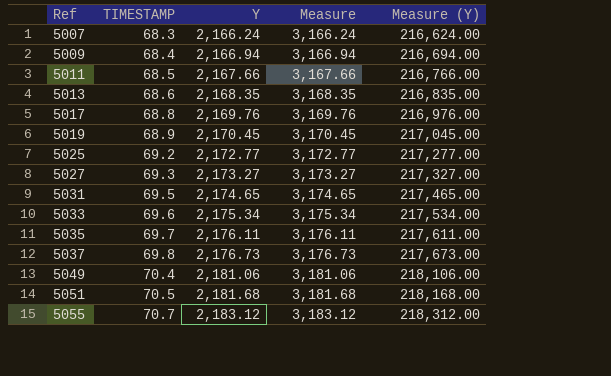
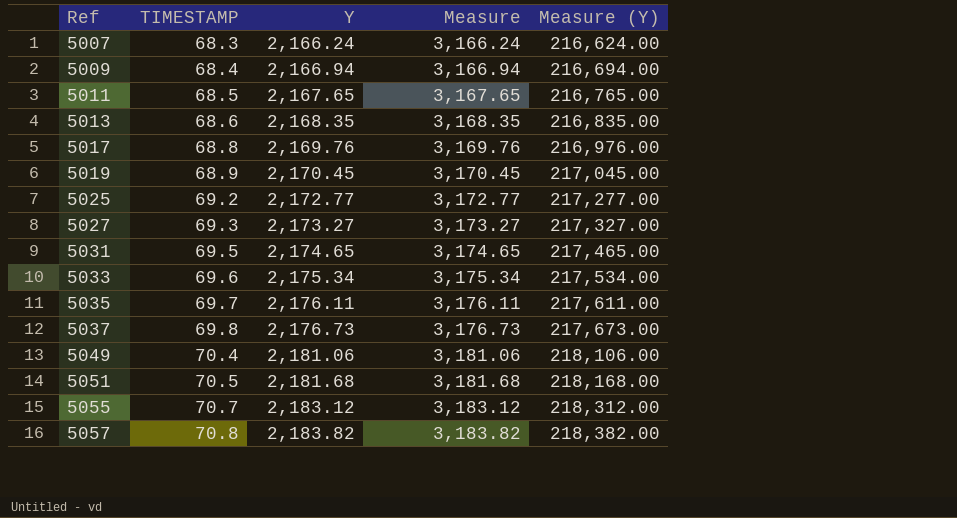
5011 | Y: 2,167.66 -> 2,167.65
5011 | Measure: 3,167.66 -> 3,167.65
5011 | Measure (Y): 216,766.00 -> 216,765.00
row 5057: none -> 70.8 | 2,183.82 | 3,183.82 | 218,382.00

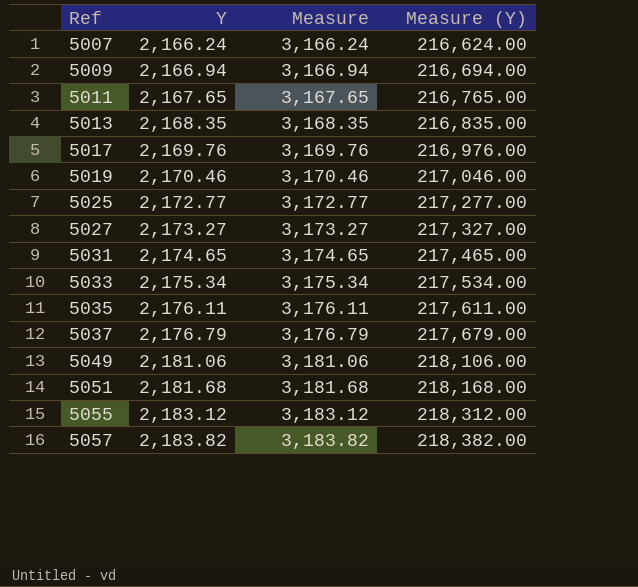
column TIMESTAMP | position: 2 -> none
5019 | Y: 2,170.45 -> 2,170.46
5019 | Measure: 3,170.45 -> 3,170.46
5019 | Measure (Y): 217,045.00 -> 217,046.00
5037 | Y: 2,176.73 -> 2,176.79
5037 | Measure: 3,176.73 -> 3,176.79
5037 | Measure (Y): 217,673.00 -> 217,679.00

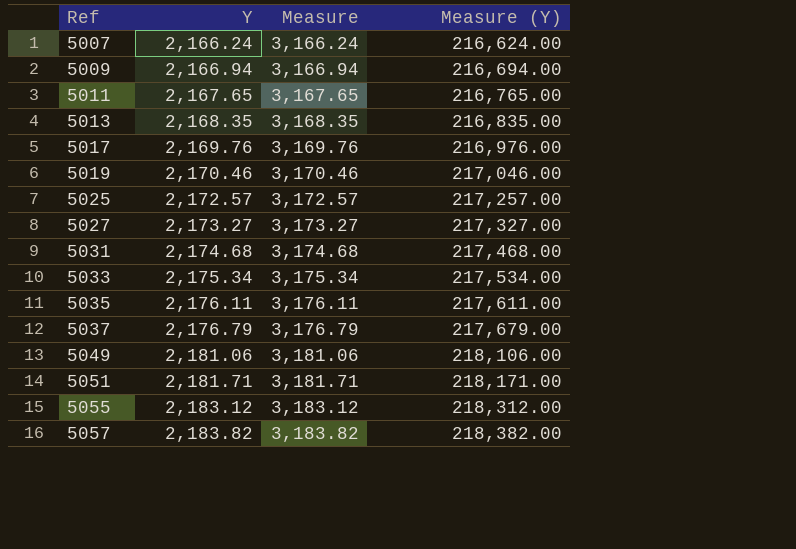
5025 | Y: 2,172.77 -> 2,172.57
5025 | Measure: 3,172.77 -> 3,172.57
5025 | Measure (Y): 217,277.00 -> 217,257.00
5031 | Y: 2,174.65 -> 2,174.68
5031 | Measure: 3,174.65 -> 3,174.68
5031 | Measure (Y): 217,465.00 -> 217,468.00
5051 | Y: 2,181.68 -> 2,181.71
5051 | Measure: 3,181.68 -> 3,181.71
5051 | Measure (Y): 218,168.00 -> 218,171.00

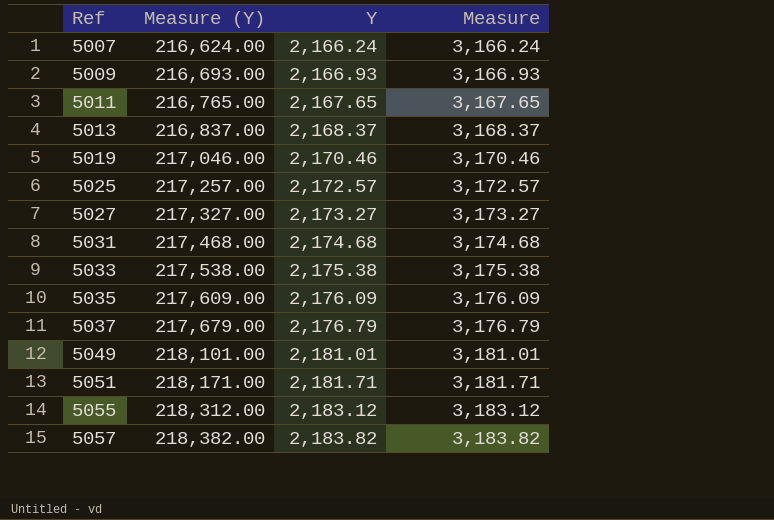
column Measure (Y) | position: 4 -> 2
row 5017: 2,169.76 | 3,169.76 | 216,976.00 -> none
5009 | Measure (Y): 216,694.00 -> 216,693.00
5009 | Y: 2,166.94 -> 2,166.93
5009 | Measure: 3,166.94 -> 3,166.93
5013 | Measure (Y): 216,835.00 -> 216,837.00
5013 | Y: 2,168.35 -> 2,168.37
5013 | Measure: 3,168.35 -> 3,168.37
5033 | Measure (Y): 217,534.00 -> 217,538.00
5033 | Y: 2,175.34 -> 2,175.38
5033 | Measure: 3,175.34 -> 3,175.38
5035 | Measure (Y): 217,611.00 -> 217,609.00
5035 | Y: 2,176.11 -> 2,176.09
5035 | Measure: 3,176.11 -> 3,176.09
5049 | Measure (Y): 218,106.00 -> 218,101.00
5049 | Y: 2,181.06 -> 2,181.01
5049 | Measure: 3,181.06 -> 3,181.01

